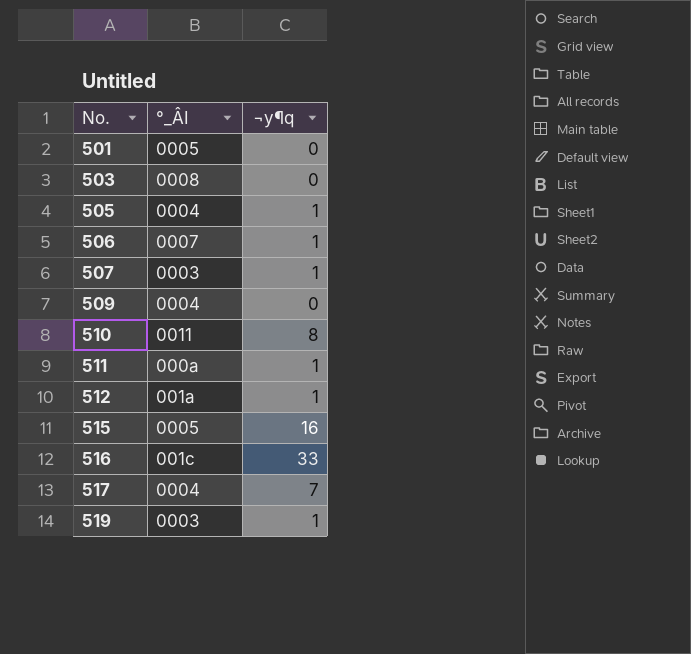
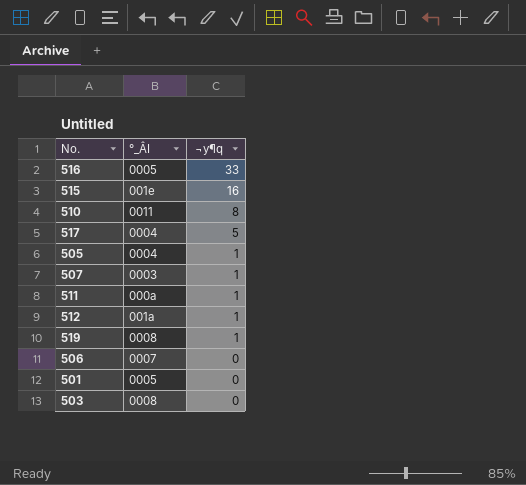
row order: No. ascending -> ¬y¶q descending
row 509: 0004 | 0 -> none
516 | °_ÂI: 001c -> 0005
515 | °_ÂI: 0005 -> 001e
517 | ¬y¶q: 7 -> 5
519 | °_ÂI: 0003 -> 0008
506 | ¬y¶q: 1 -> 0

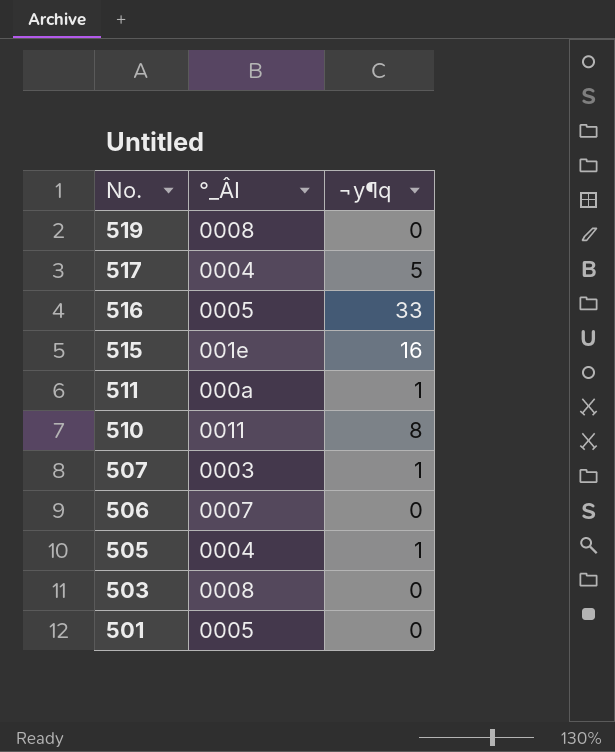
row order: ¬y¶q descending -> No. descending
row 512: 001a | 1 -> none
519 | ¬y¶q: 1 -> 0

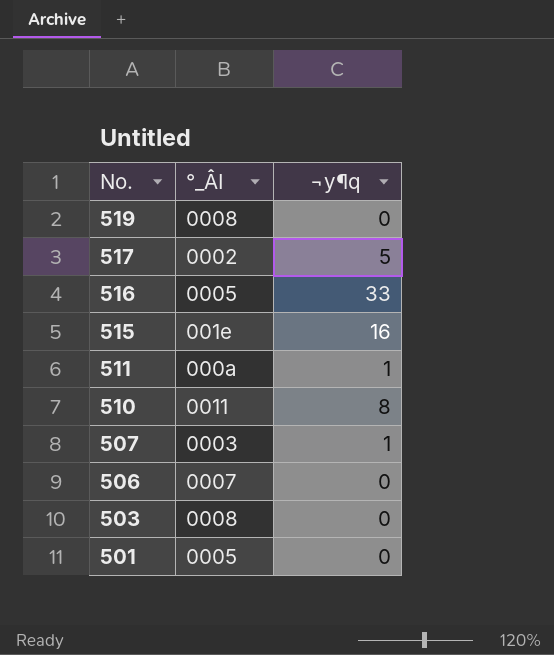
row 505: 0004 | 1 -> none
517 | °_ÂI: 0004 -> 0002

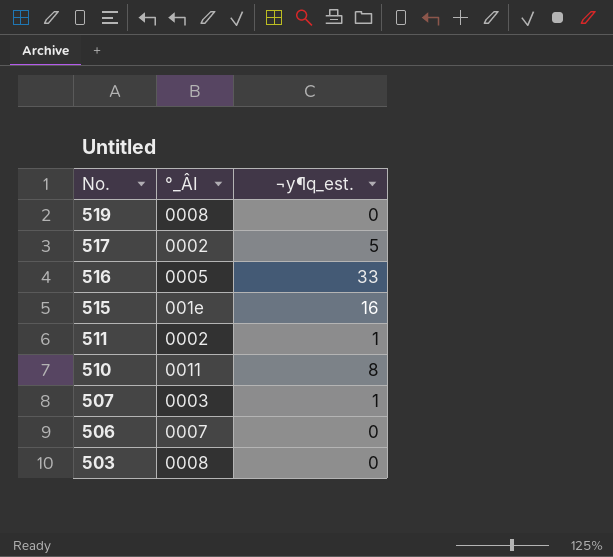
column name: ¬y¶q -> ¬y¶q_est.
row 501: 0005 | 0 -> none
511 | °_ÂI: 000a -> 0002

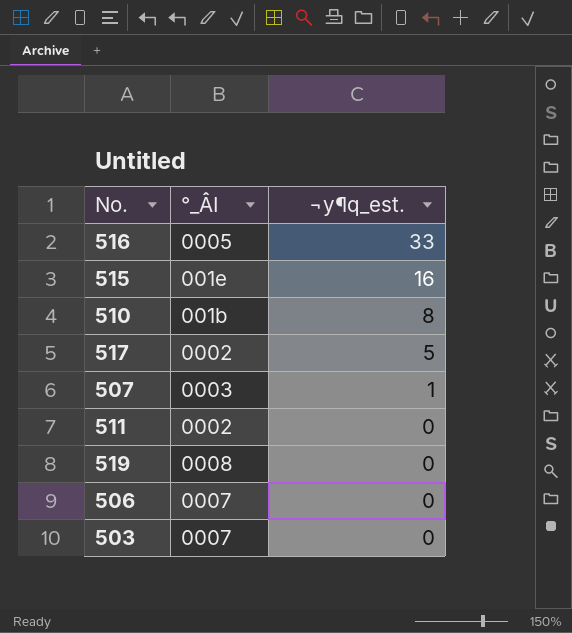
row order: No. descending -> ¬y¶q_est. descending
510 | °_ÂI: 0011 -> 001b
511 | ¬y¶q_est.: 1 -> 0
503 | °_ÂI: 0008 -> 0007

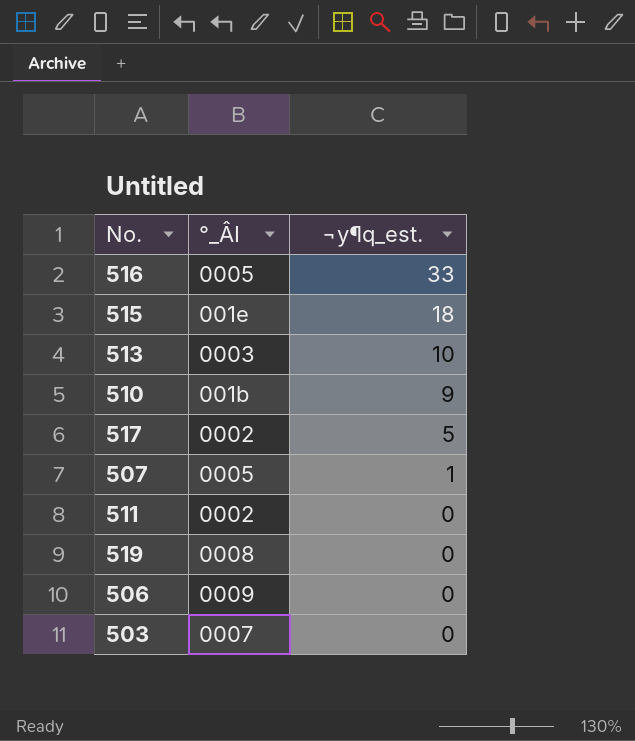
515 | ¬y¶q_est.: 16 -> 18
row 513: none -> 0003 | 10
510 | ¬y¶q_est.: 8 -> 9
507 | °_ÂI: 0003 -> 0005
506 | °_ÂI: 0007 -> 0009

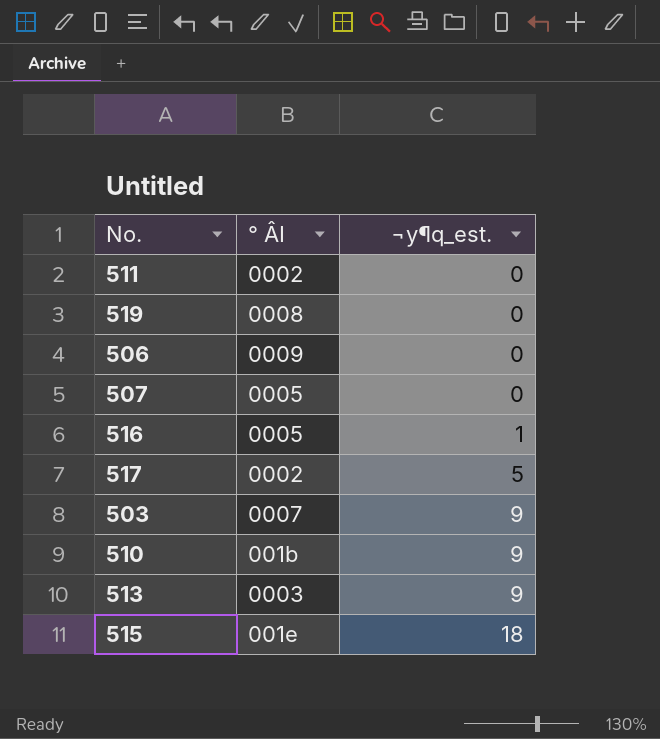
row order: ¬y¶q_est. descending -> ¬y¶q_est. ascending
column name: °_ÂI -> ° ÂI
507 | ¬y¶q_est.: 1 -> 0
516 | ¬y¶q_est.: 33 -> 1
503 | ¬y¶q_est.: 0 -> 9
513 | ¬y¶q_est.: 10 -> 9

